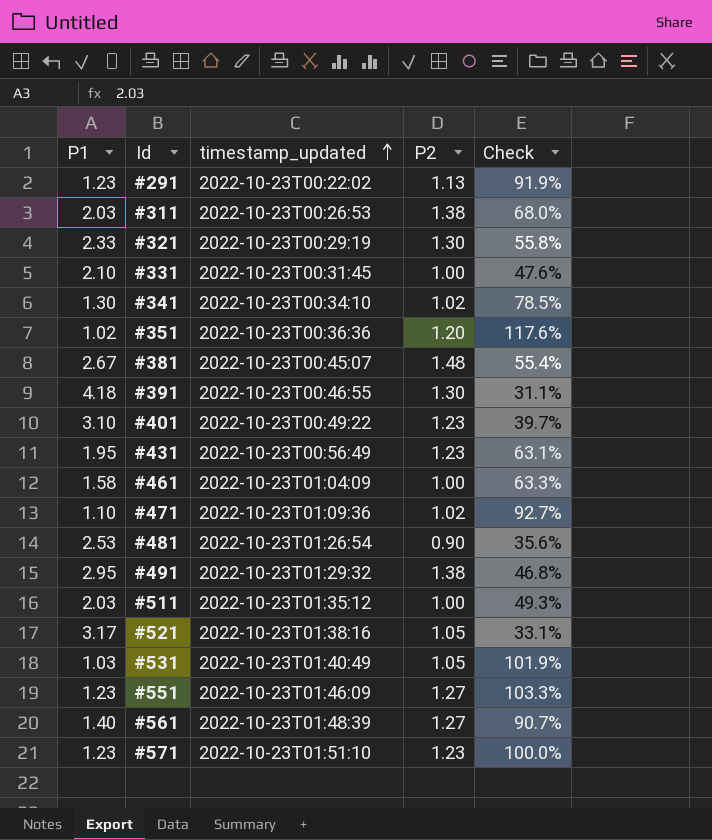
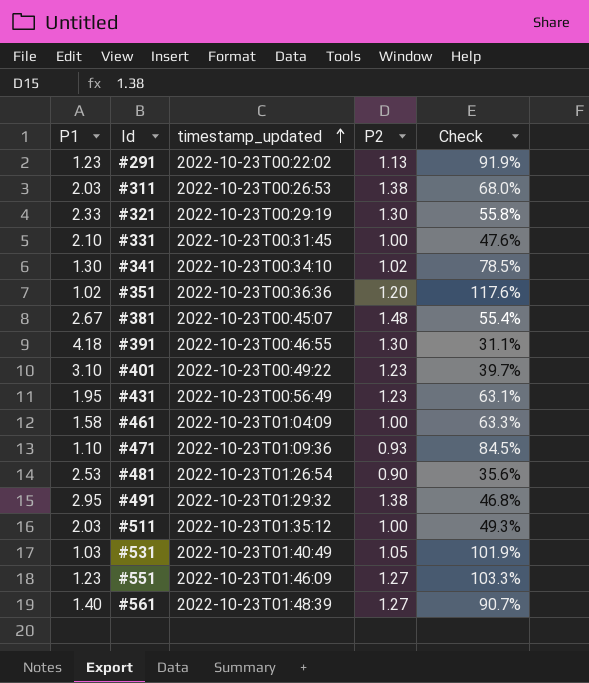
row #521: 3.17 | 2022-10-23T01:38:16 | 1.05 | 33.1% -> none
row #571: 1.23 | 2022-10-23T01:51:10 | 1.23 | 100.0% -> none
#471 | P2: 1.02 -> 0.93
#471 | Check: 92.7% -> 84.5%

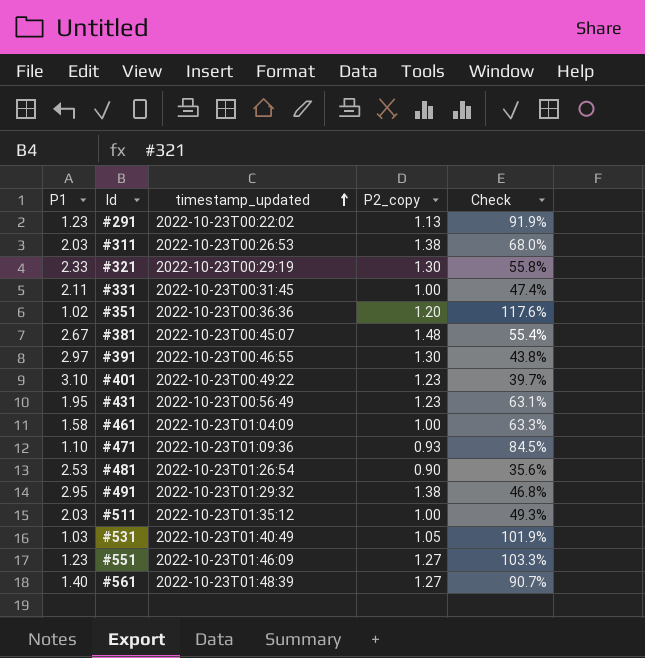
column name: P2 -> P2_copy
row #341: 1.30 | 2022-10-23T00:34:10 | 1.02 | 78.5% -> none
#331 | P1: 2.10 -> 2.11
#331 | Check: 47.6% -> 47.4%
#391 | P1: 4.18 -> 2.97
#391 | Check: 31.1% -> 43.8%

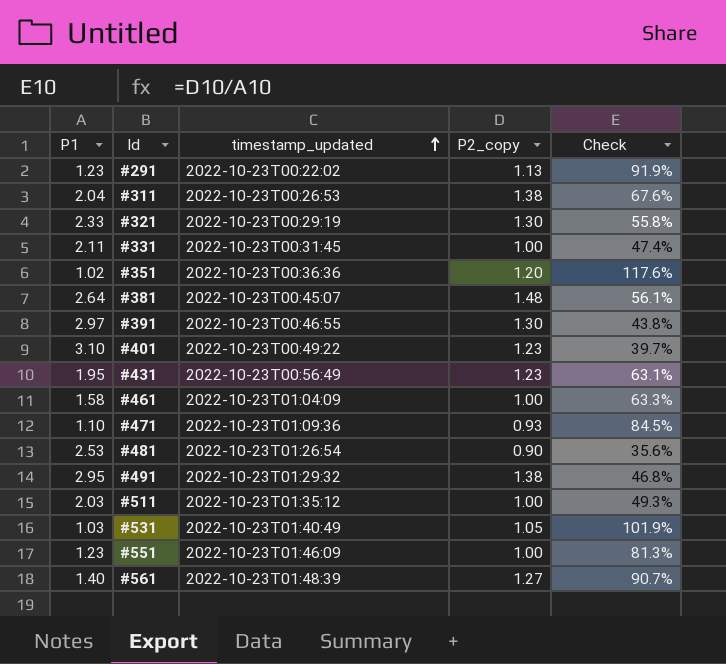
#311 | P1: 2.03 -> 2.04
#311 | Check: 68.0% -> 67.6%
#381 | P1: 2.67 -> 2.64
#381 | Check: 55.4% -> 56.1%
#551 | P2_copy: 1.27 -> 1.00
#551 | Check: 103.3% -> 81.3%

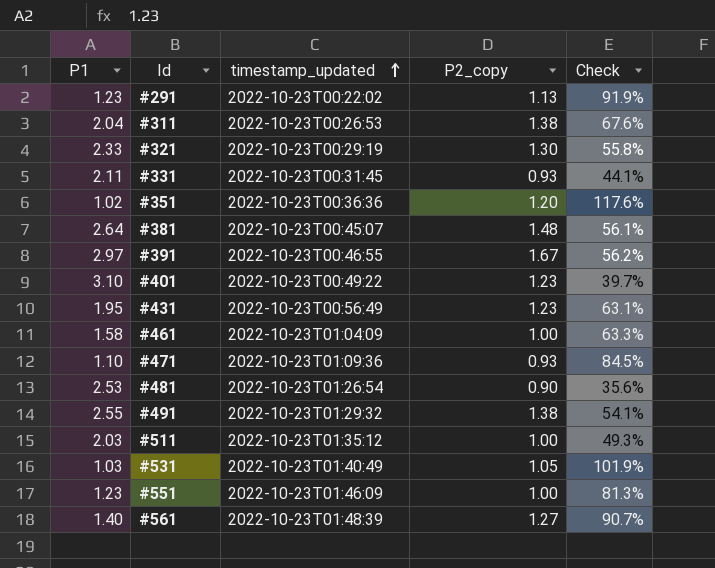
#331 | P2_copy: 1.00 -> 0.93
#331 | Check: 47.4% -> 44.1%
#391 | P2_copy: 1.30 -> 1.67
#391 | Check: 43.8% -> 56.2%
#491 | P1: 2.95 -> 2.55
#491 | Check: 46.8% -> 54.1%

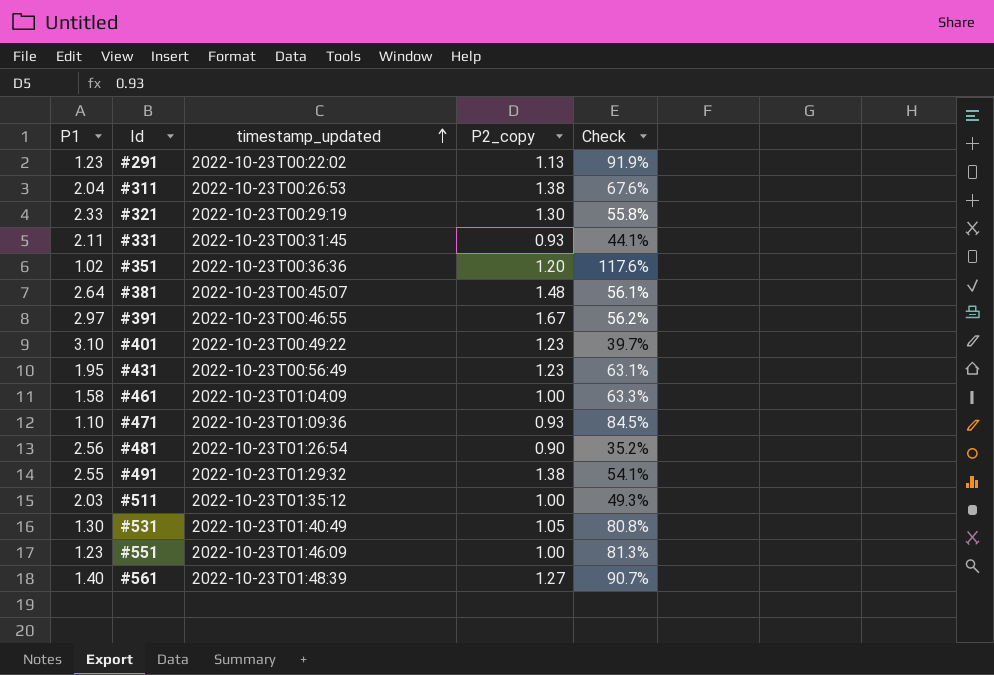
#481 | P1: 2.53 -> 2.56
#481 | Check: 35.6% -> 35.2%
#531 | P1: 1.03 -> 1.30
#531 | Check: 101.9% -> 80.8%

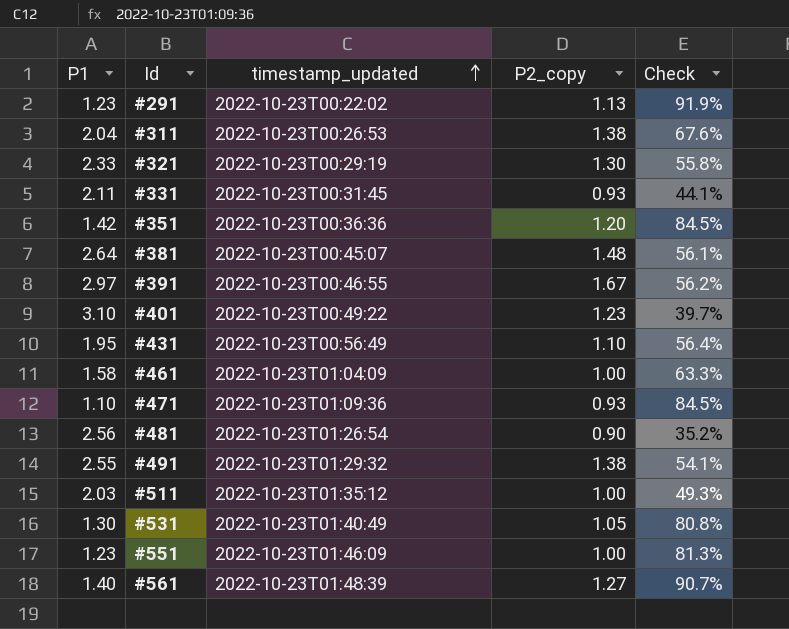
#351 | P1: 1.02 -> 1.42
#351 | Check: 117.6% -> 84.5%
#431 | P2_copy: 1.23 -> 1.10
#431 | Check: 63.1% -> 56.4%

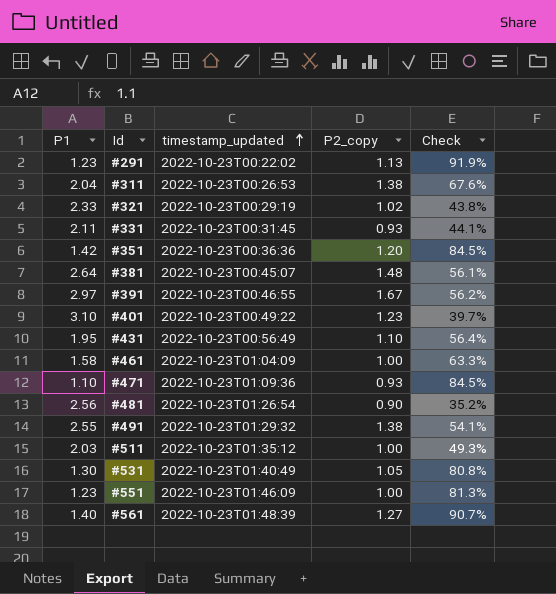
#321 | P2_copy: 1.30 -> 1.02
#321 | Check: 55.8% -> 43.8%

